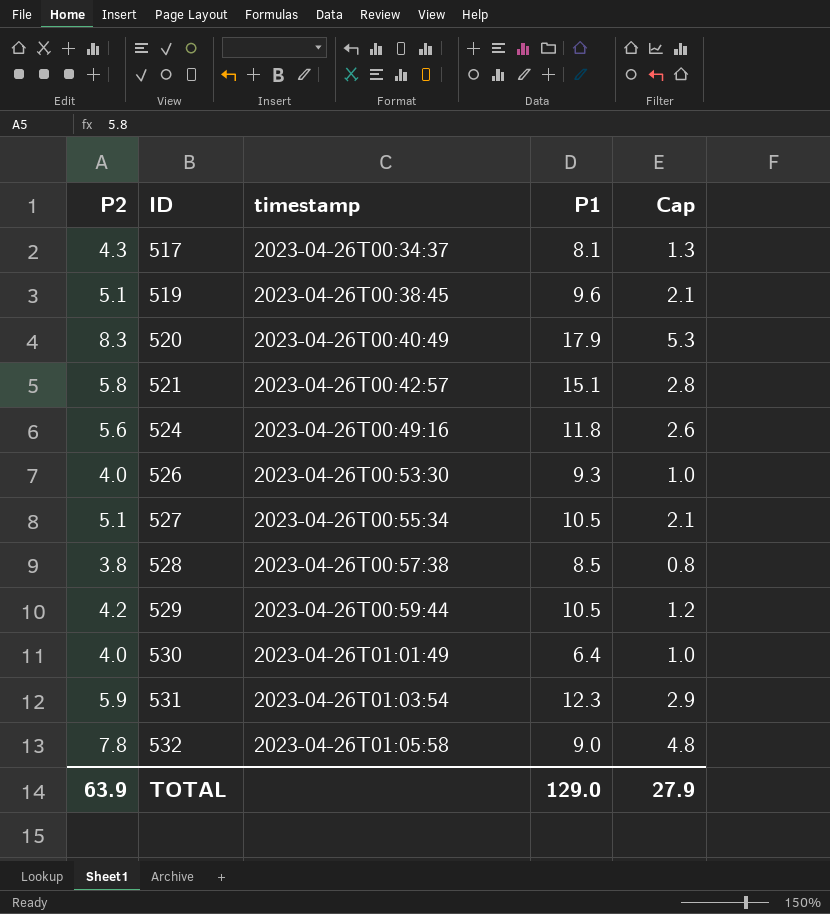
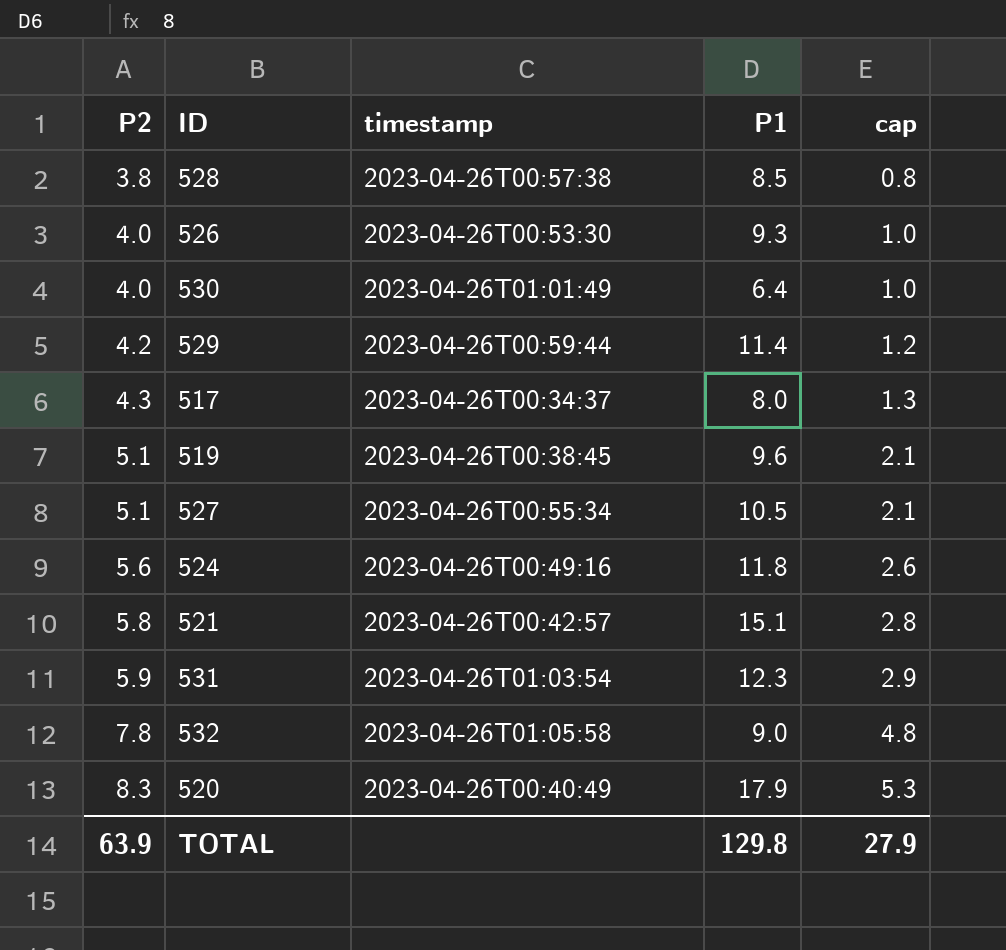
row order: ID ascending -> P2 ascending
column name: Cap -> cap
529 | P1: 10.5 -> 11.4
517 | P1: 8.1 -> 8.0
TOTAL | P1: 129.0 -> 129.8

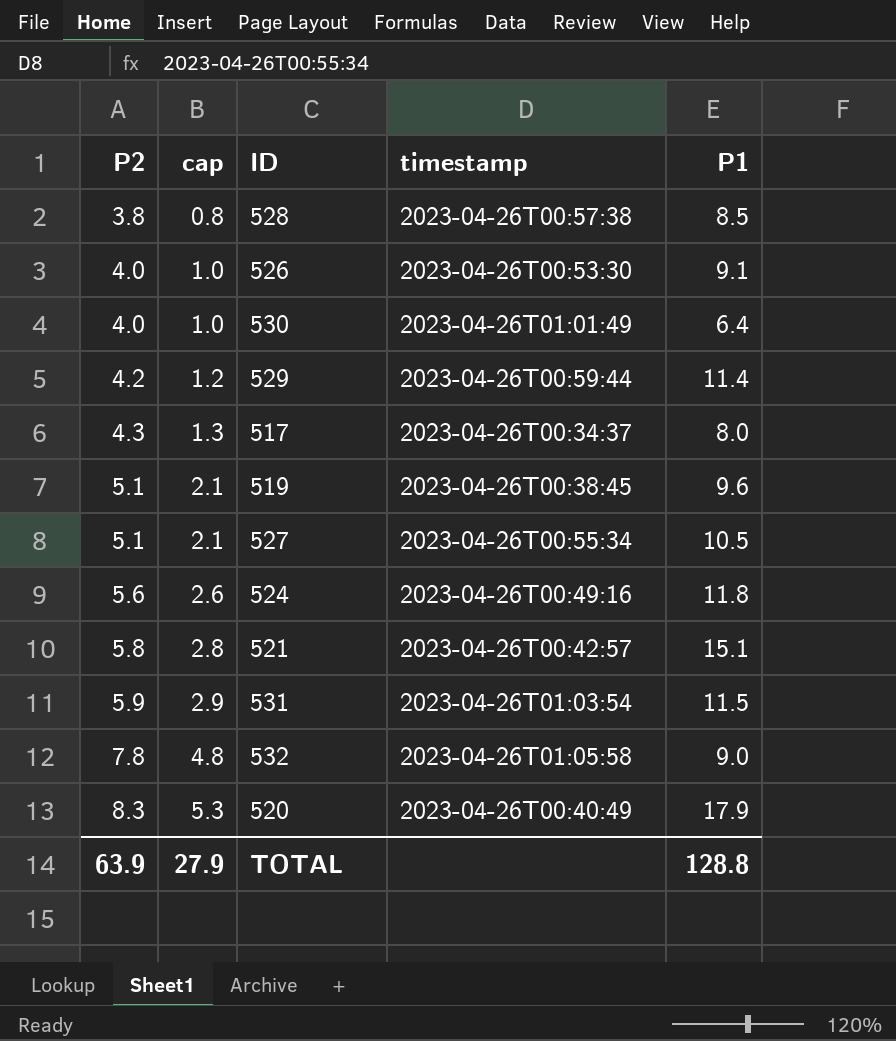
column cap | position: 5 -> 2
526 | P1: 9.3 -> 9.1
531 | P1: 12.3 -> 11.5
TOTAL | P1: 129.8 -> 128.8

